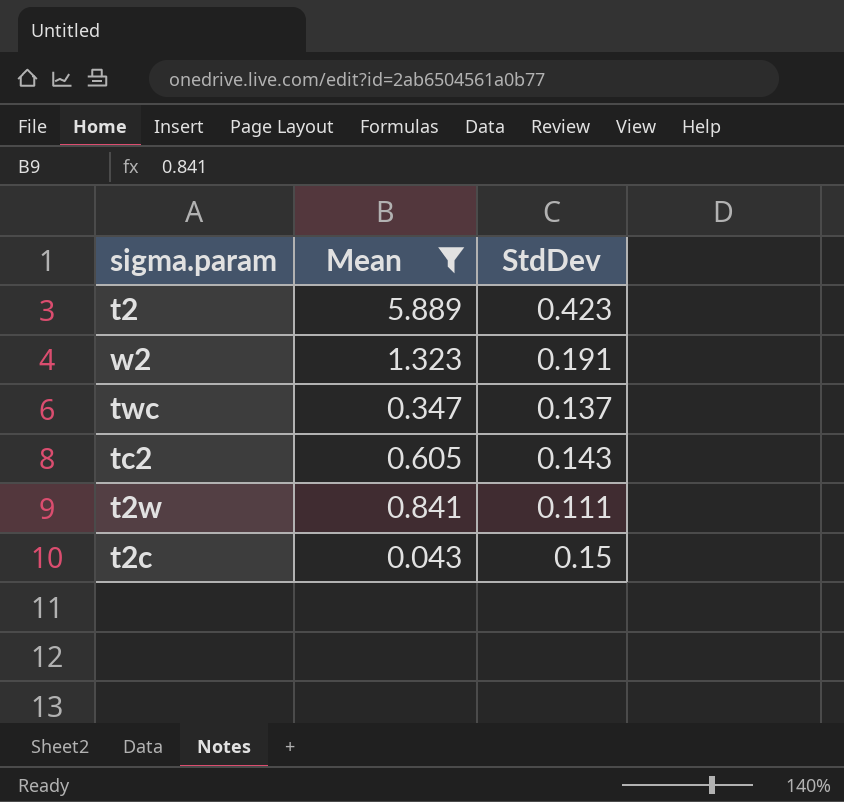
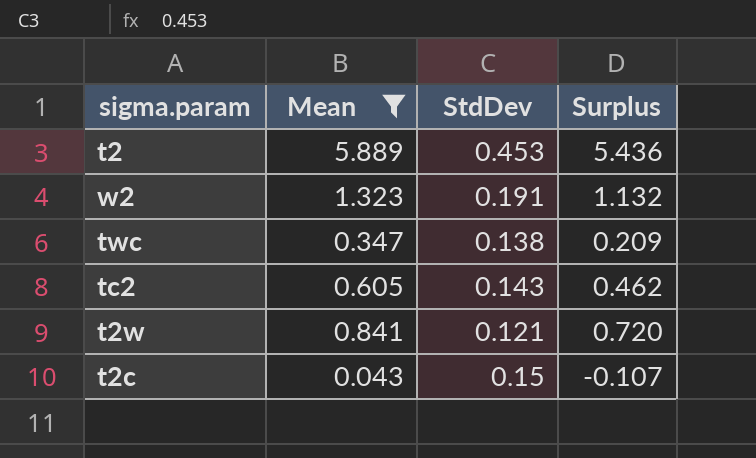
column Surplus | formula: none -> [Mean] - [StdDev]
t2 | StdDev: 0.423 -> 0.453
twc | StdDev: 0.137 -> 0.138
t2w | StdDev: 0.111 -> 0.121

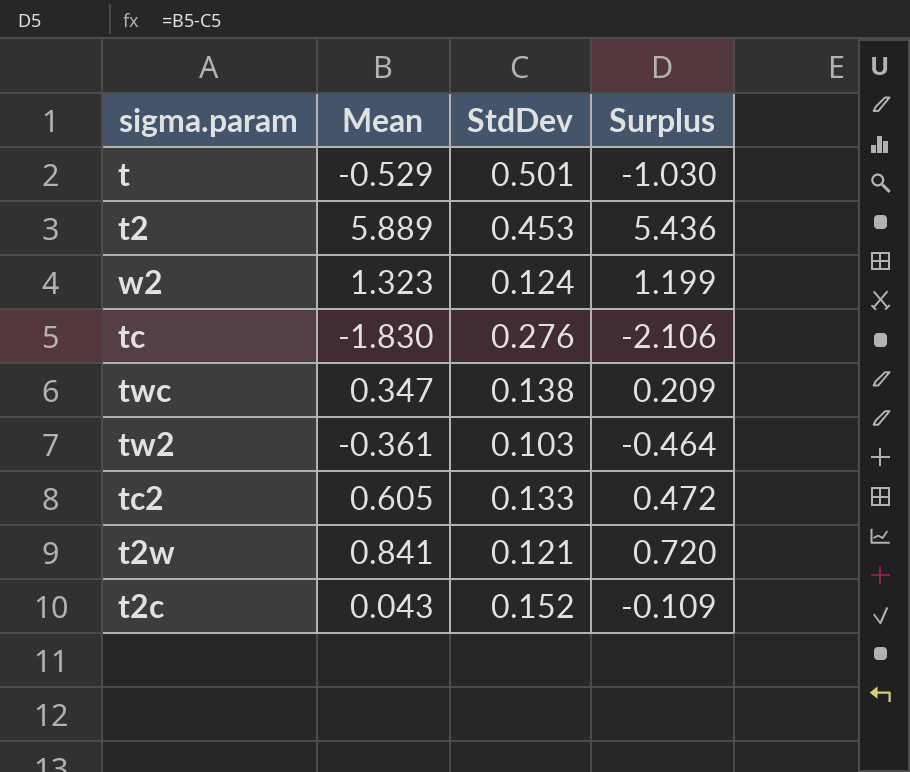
filter: Mean >= 0.043 -> none
w2 | StdDev: 0.191 -> 0.124
w2 | Surplus: 1.132 -> 1.199
tc2 | StdDev: 0.143 -> 0.133
tc2 | Surplus: 0.462 -> 0.472
t2c | StdDev: 0.15 -> 0.152
t2c | Surplus: -0.107 -> -0.109

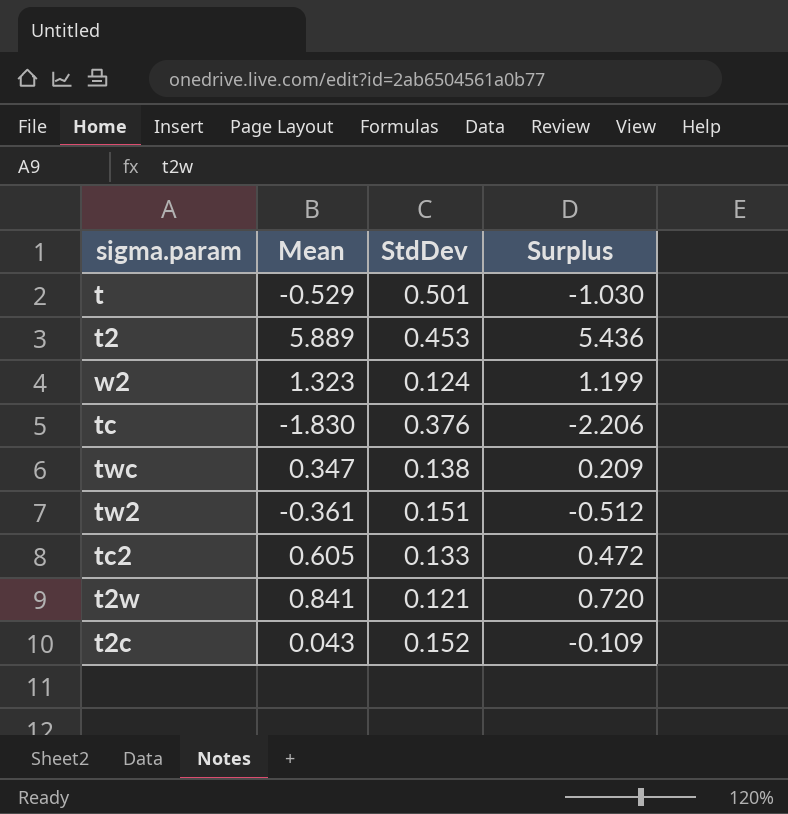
tc | StdDev: 0.276 -> 0.376
tc | Surplus: -2.106 -> -2.206
tw2 | StdDev: 0.103 -> 0.151
tw2 | Surplus: -0.464 -> -0.512

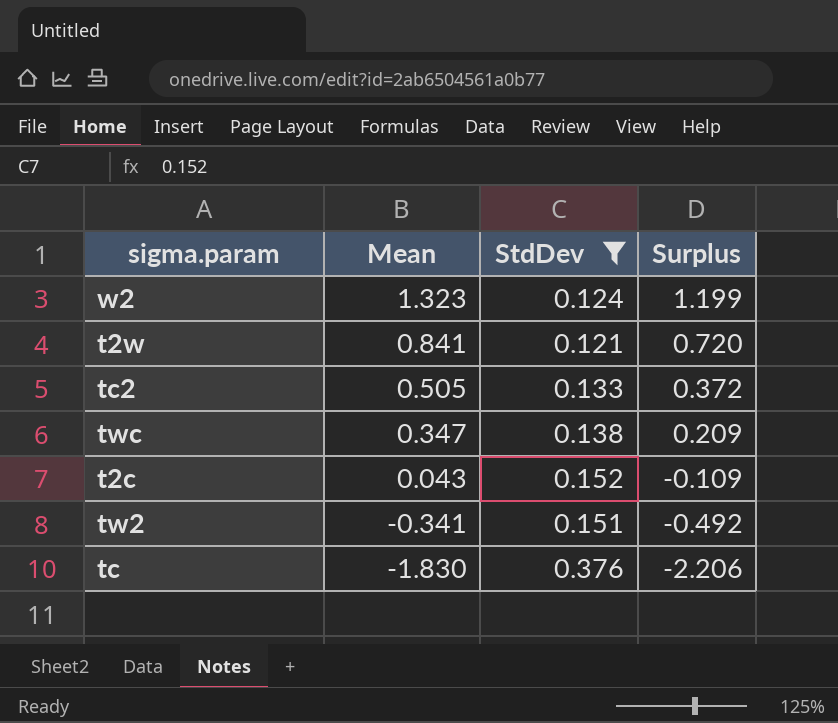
filter: none -> StdDev <= 0.376
row order: none -> Mean descending
tc2 | Mean: 0.605 -> 0.505
tc2 | Surplus: 0.472 -> 0.372
tw2 | Mean: -0.361 -> -0.341
tw2 | Surplus: -0.512 -> -0.492

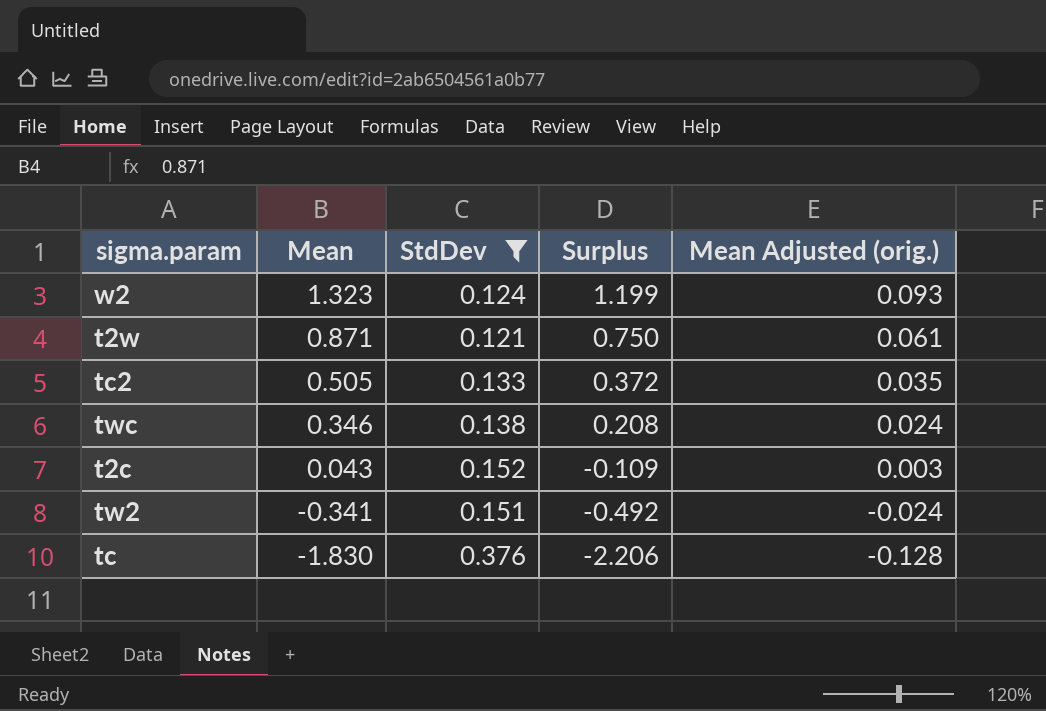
column Mean Adjusted (orig.) | formula: none -> [Mean] * 0.07
t2w | Mean: 0.841 -> 0.871
t2w | Surplus: 0.720 -> 0.750
twc | Mean: 0.347 -> 0.346
twc | Surplus: 0.209 -> 0.208

